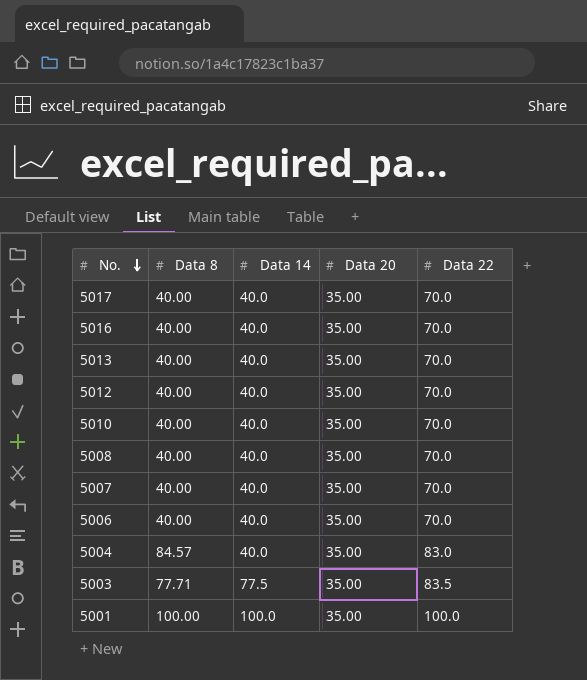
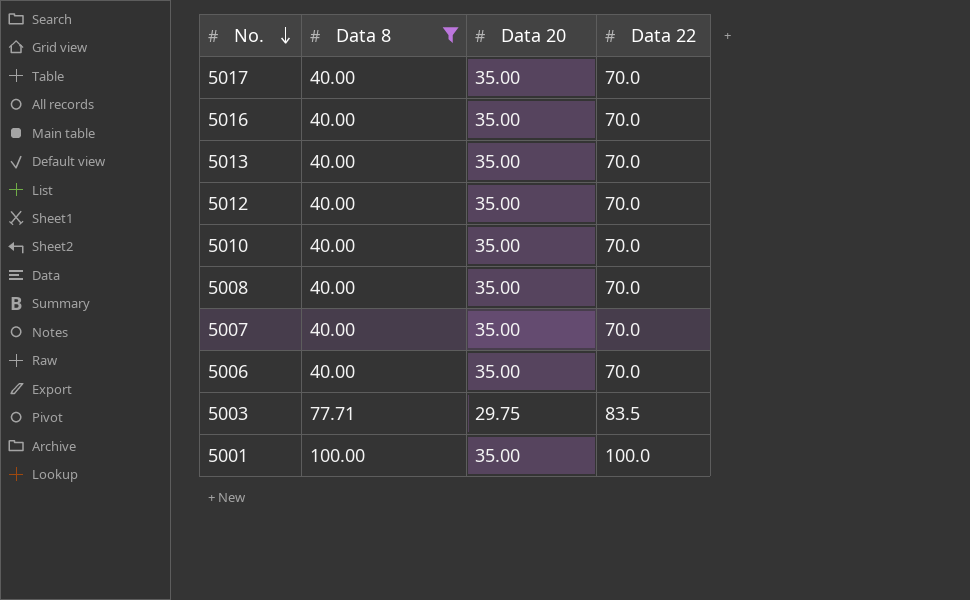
filter: none -> Data 8 != 84.57
column Data 14 | position: 3 -> none
5003 | Data 20: 35.00 -> 29.75

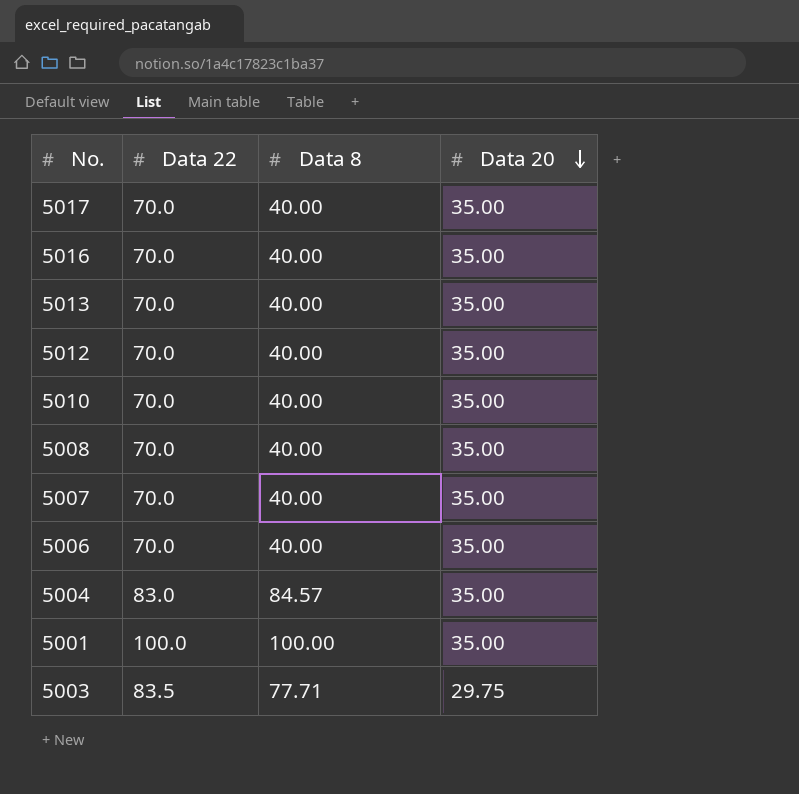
filter: Data 8 != 84.57 -> none
row order: No. descending -> Data 20 descending
column Data 22 | position: 4 -> 2

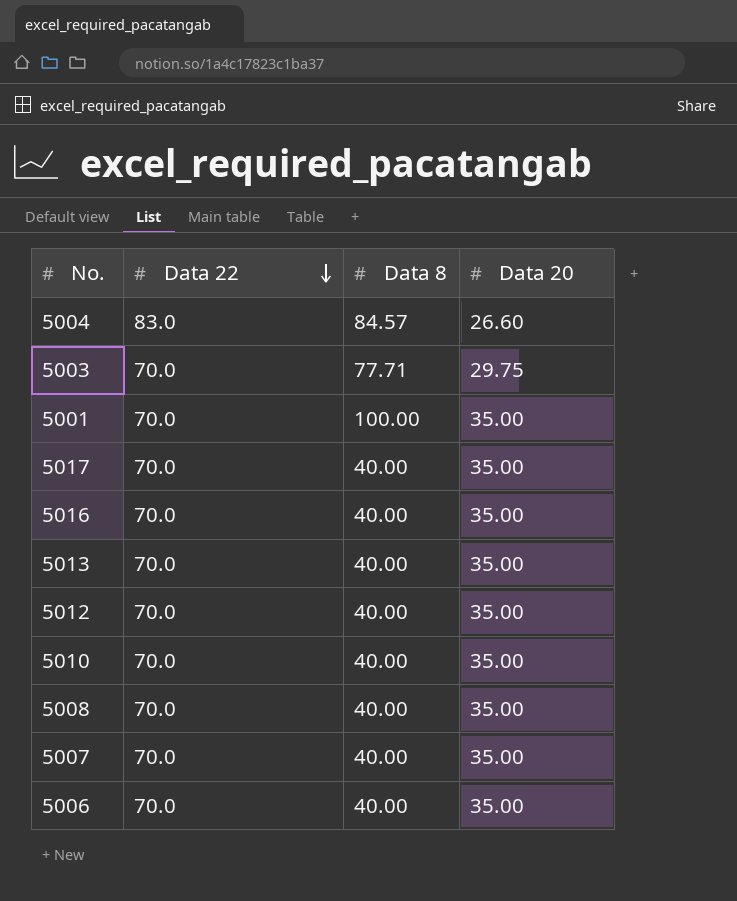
row order: Data 20 descending -> Data 22 descending
5004 | Data 20: 35.00 -> 26.60
5003 | Data 22: 83.5 -> 70.0
5001 | Data 22: 100.0 -> 70.0

